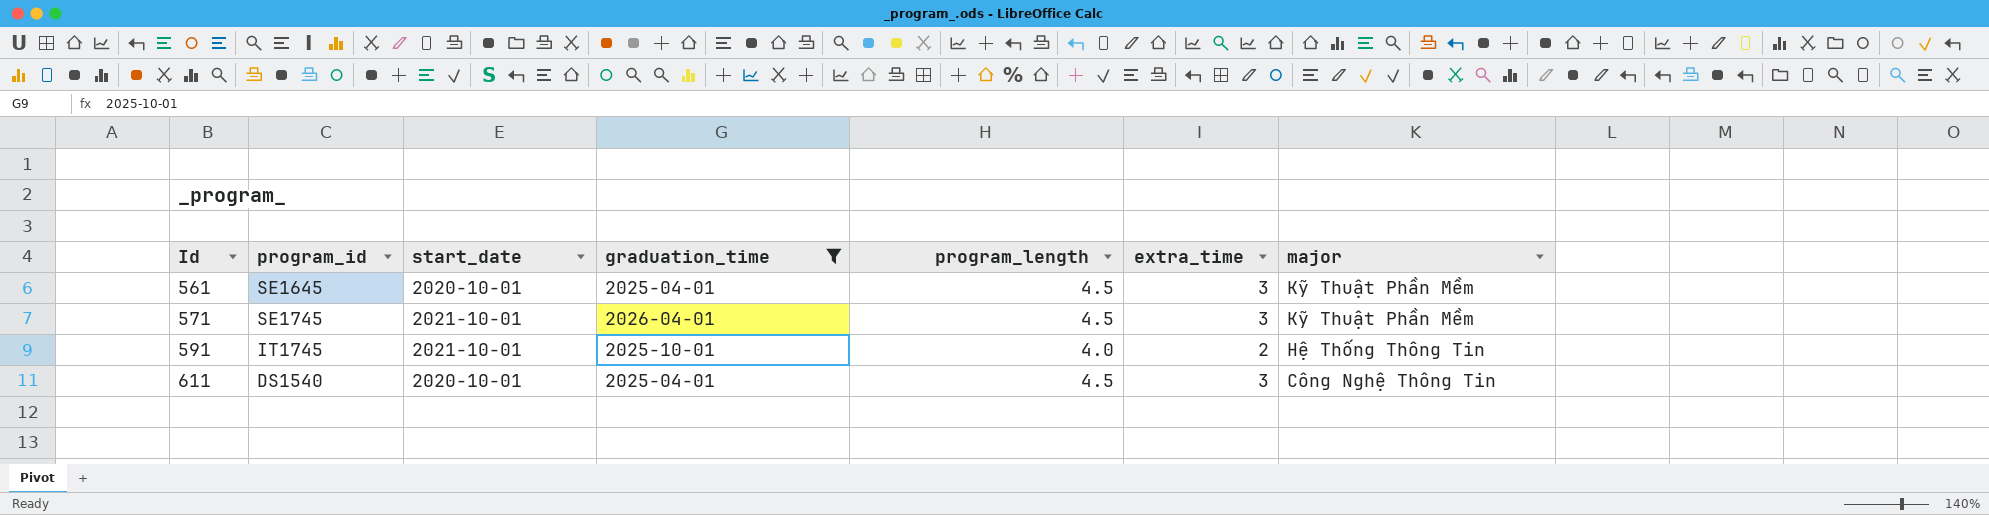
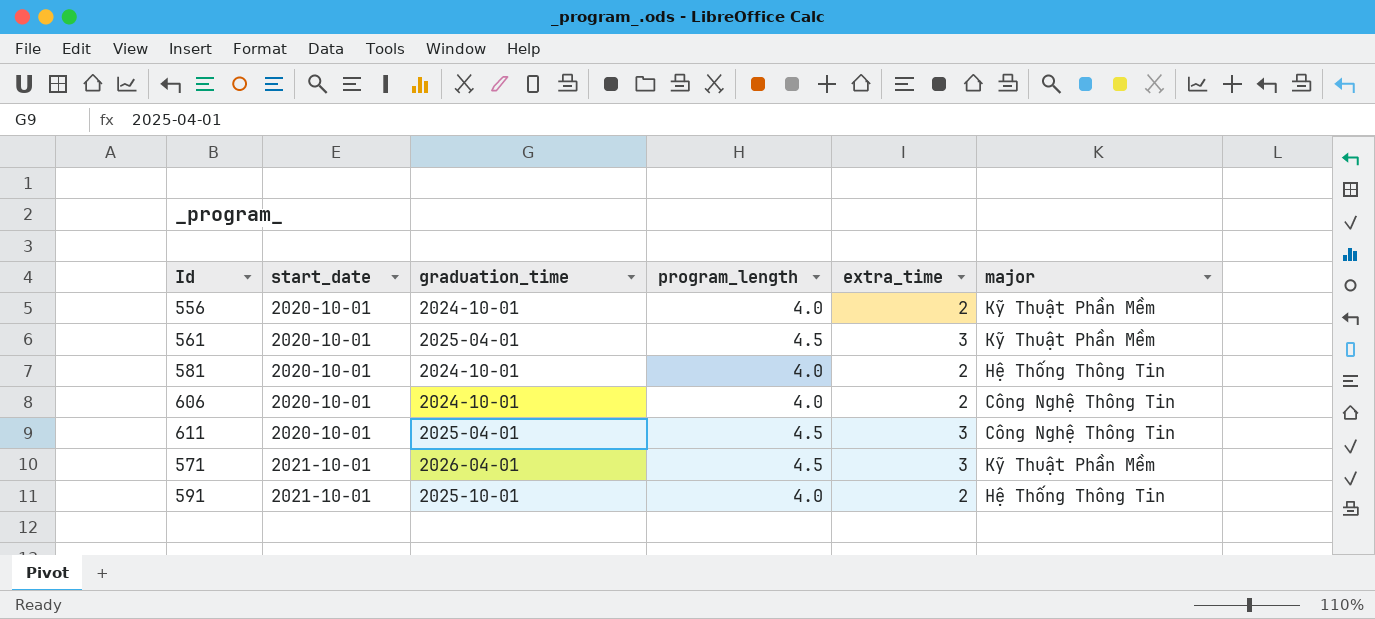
filter: graduation_time != 2024-10-01 -> none
row order: Id ascending -> start_date ascending
column program_id | position: 2 -> none

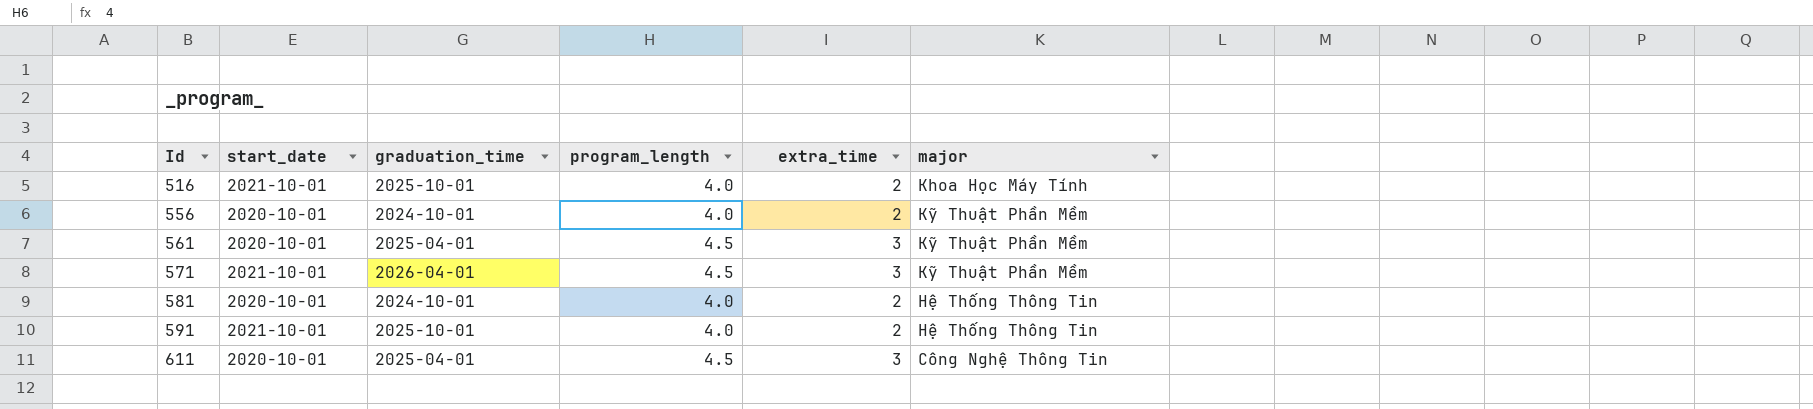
row order: start_date ascending -> Id ascending
row 606: 2020-10-01 | 2024-10-01 | 4.0 | 2 | Công Nghệ Thông Tin -> none
row 516: none -> 2021-10-01 | 2025-10-01 | 4.0 | 2 | Khoa Học Máy Tính

